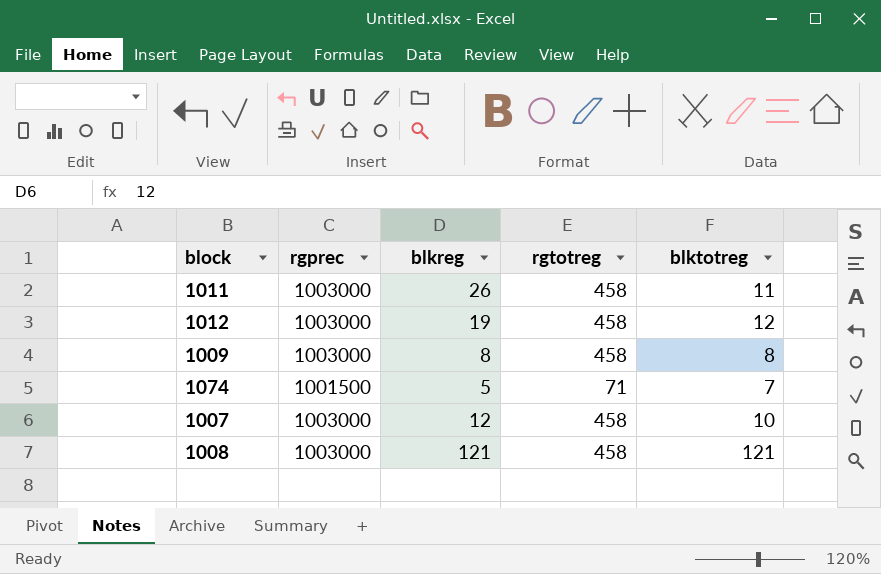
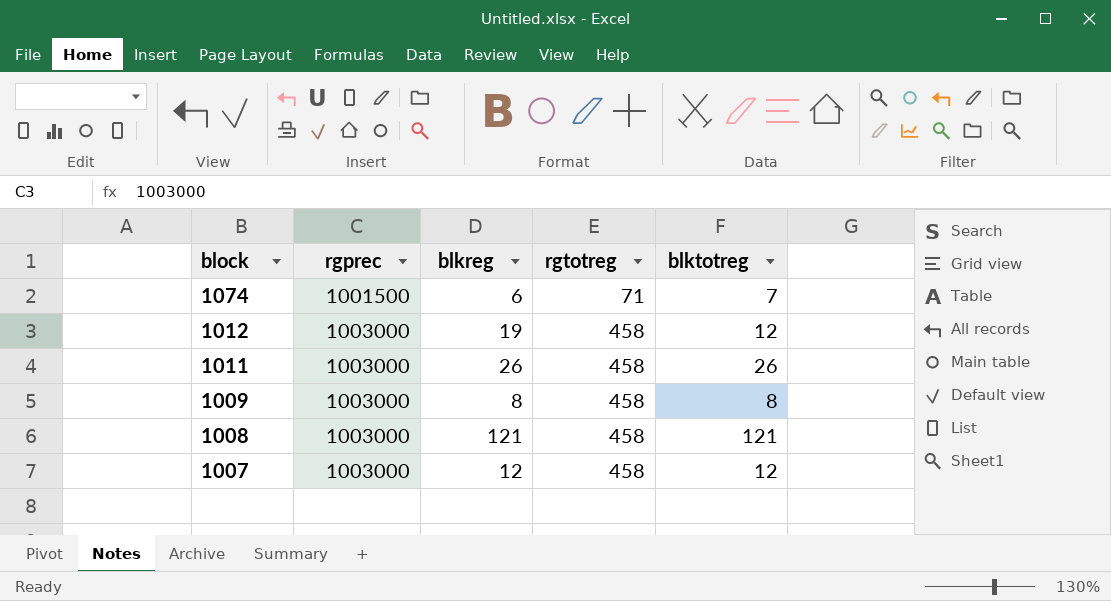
row order: none -> block descending
1074 | blkreg: 5 -> 6
1011 | blktotreg: 11 -> 26
1007 | blktotreg: 10 -> 12

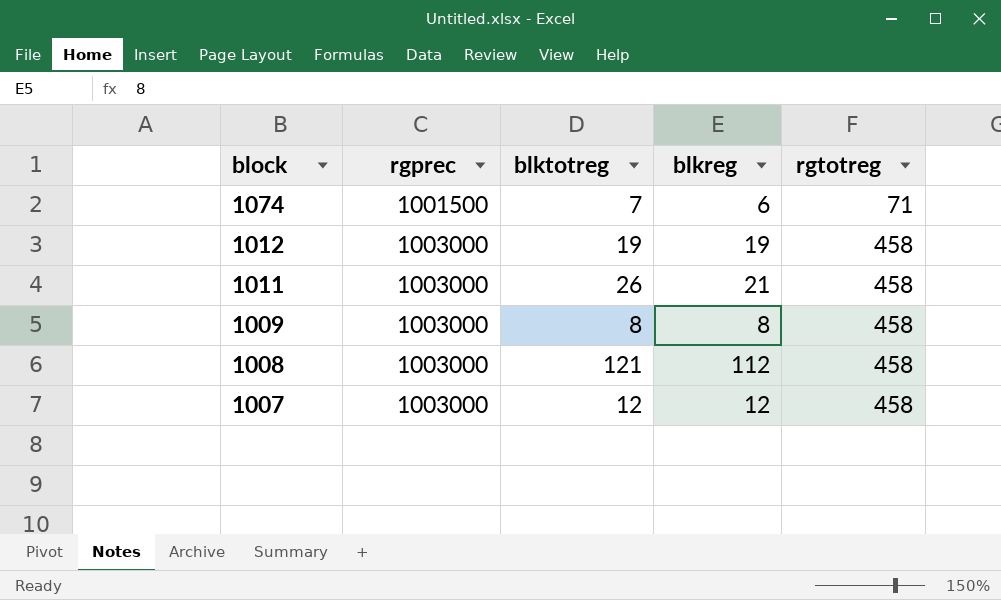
column blktotreg | position: 5 -> 3
1012 | blktotreg: 12 -> 19
1011 | blkreg: 26 -> 21
1008 | blkreg: 121 -> 112

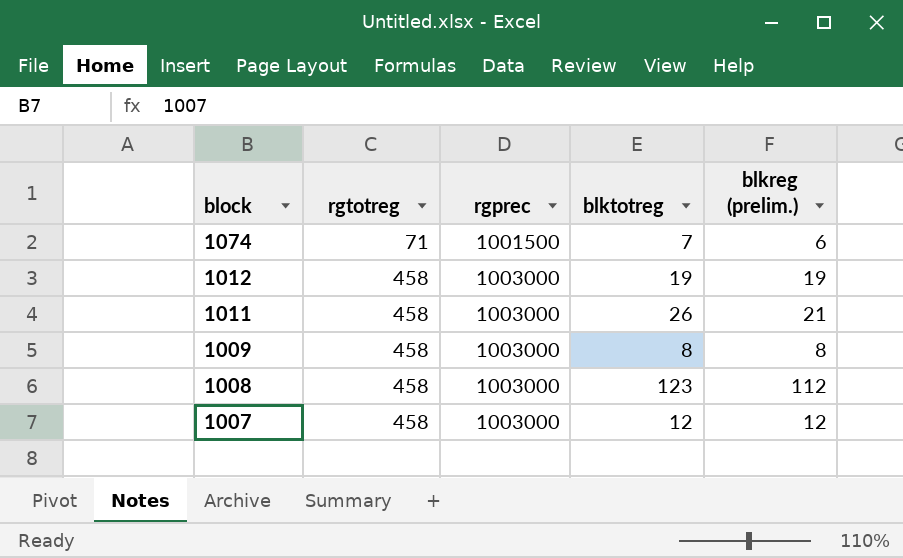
column rgtotreg | position: 5 -> 2
column name: blkreg -> blkreg (prelim.)
1008 | blktotreg: 121 -> 123

